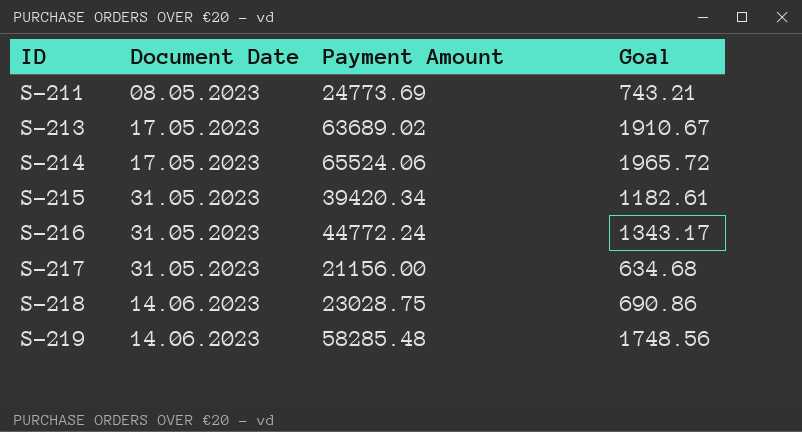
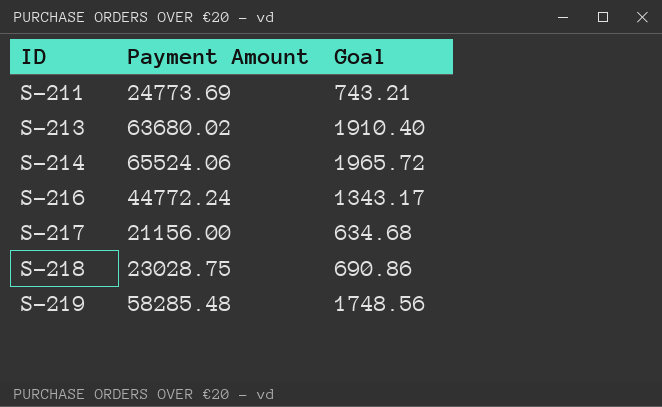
column Document Date | position: 2 -> none
row S-215: 31.05.2023 | 39420.34 | 1182.61 -> none
S-213 | Payment Amount: 63689.02 -> 63680.02
S-213 | Goal: 1910.67 -> 1910.40

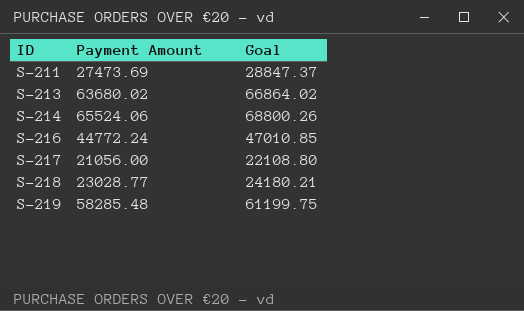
column Goal | formula: [Payment Amount] * 0.03 -> [Payment Amount] * 1.05
S-211 | Payment Amount: 24773.69 -> 27473.69
S-217 | Payment Amount: 21156.00 -> 21056.00
S-218 | Payment Amount: 23028.75 -> 23028.77

